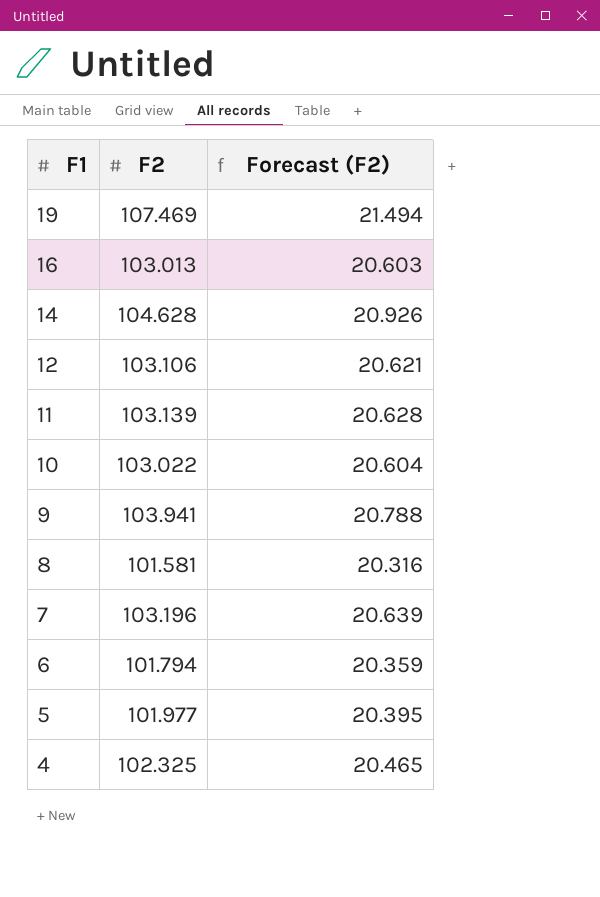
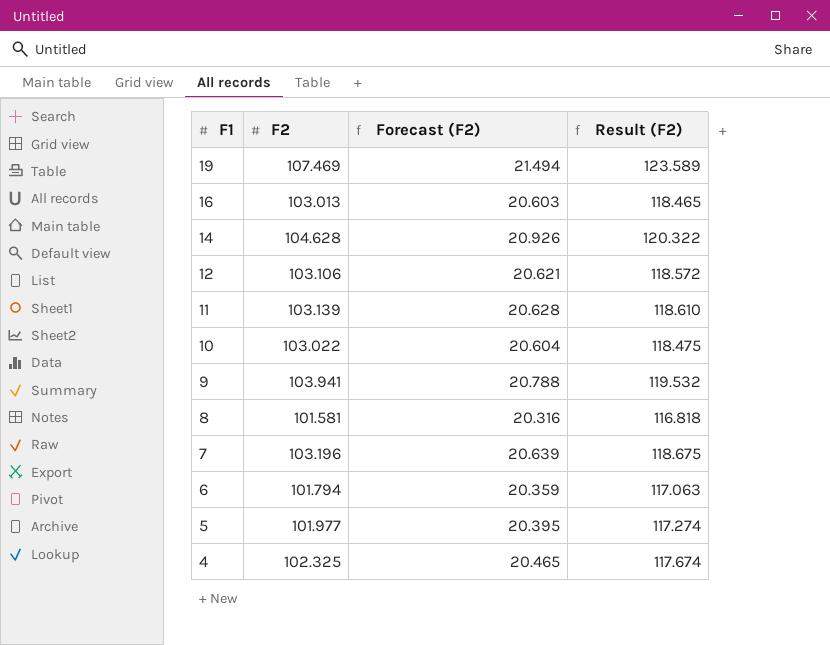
column Result (F2) | formula: none -> [F2] * 1.15

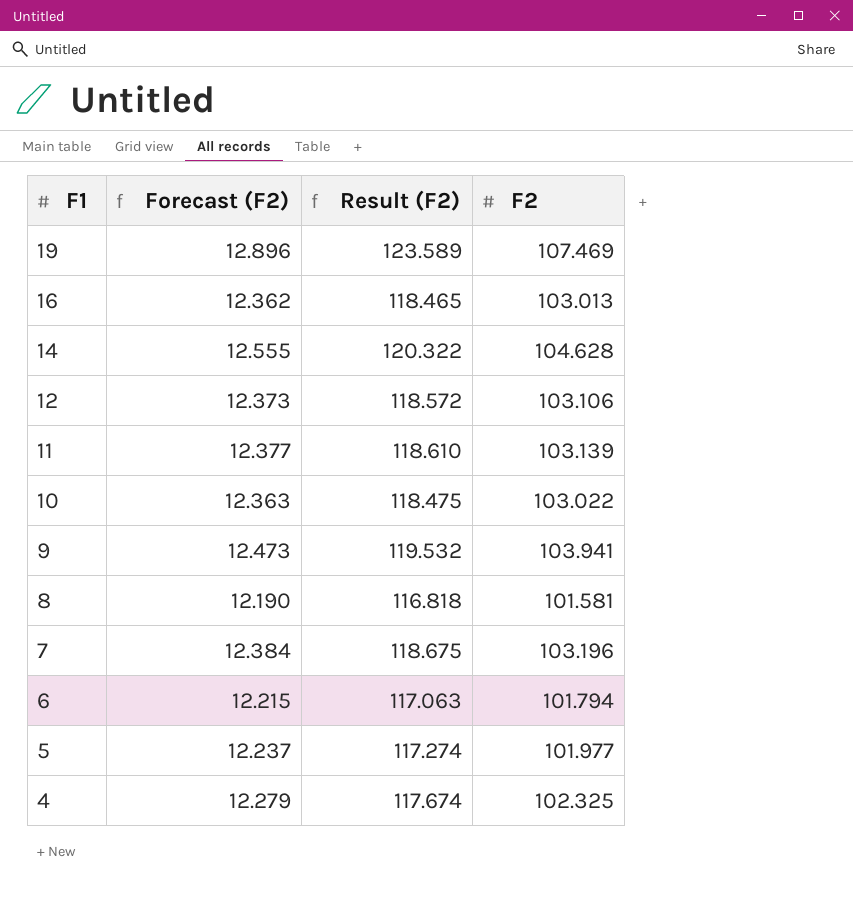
column Forecast (F2) | formula: [F2] * 0.2 -> [F2] * 0.12
column F2 | position: 2 -> 4

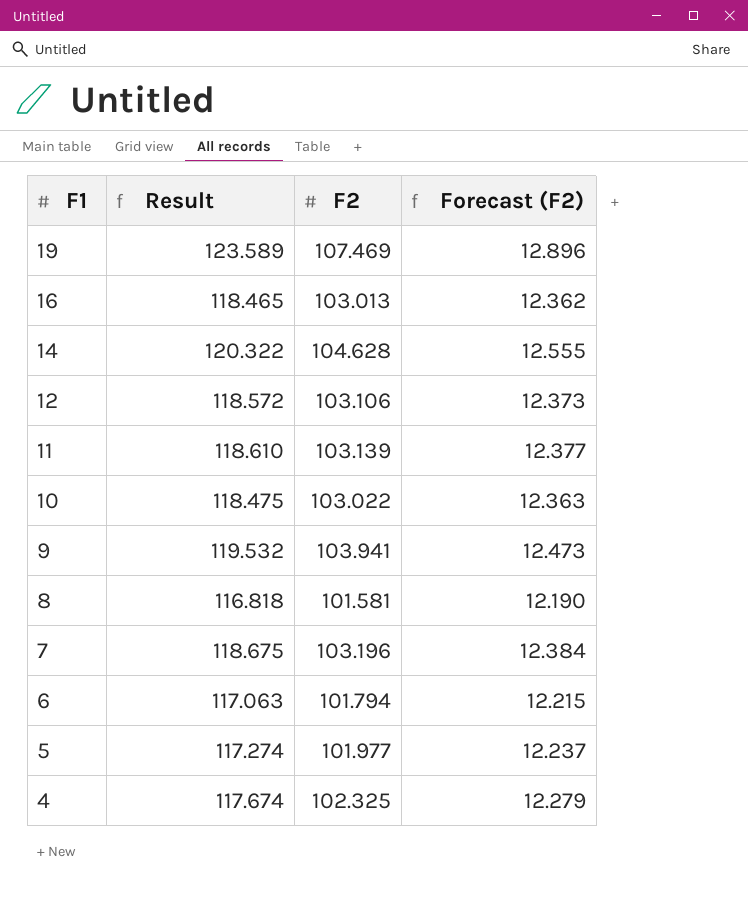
column name: Result (F2) -> Result
column Forecast (F2) | position: 2 -> 4

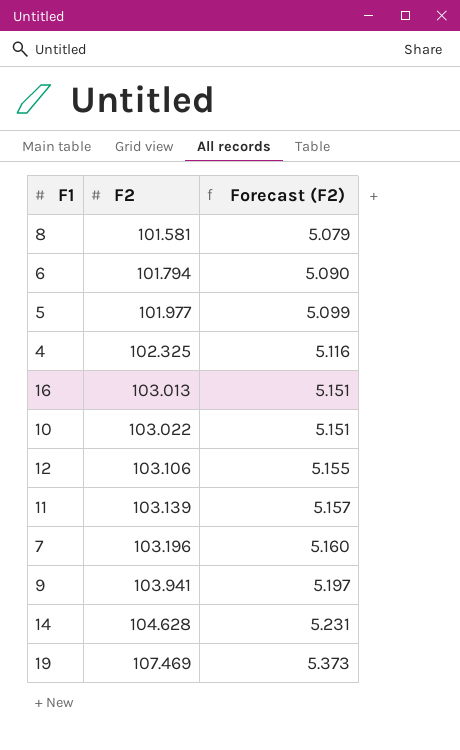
row order: F1 descending -> F2 ascending
column Result | formula: [F2] * 1.15 -> none
column Forecast (F2) | formula: [F2] * 0.12 -> [F2] * 0.05

